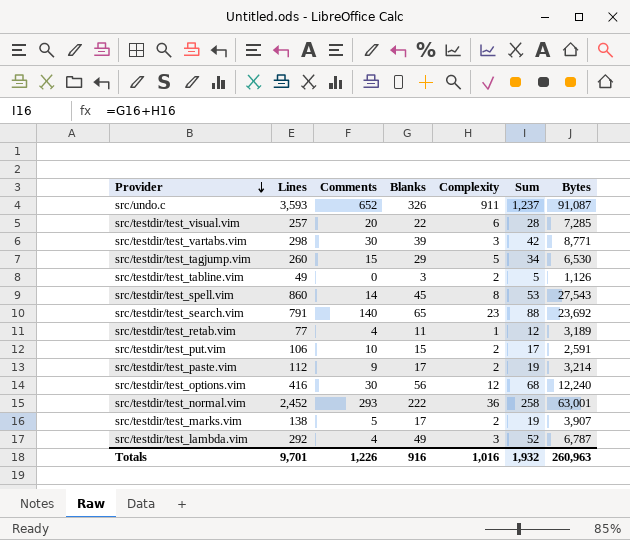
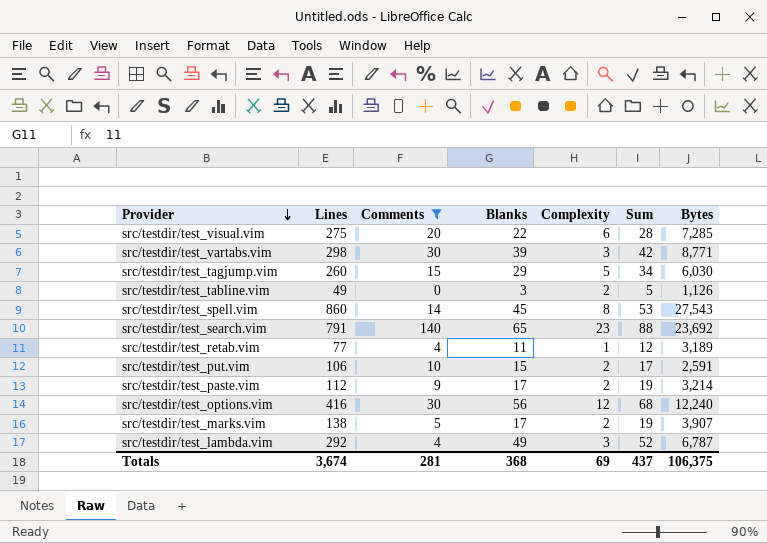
filter: none -> Comments <= 140
src/testdir/test_visual.vim | Lines: 257 -> 275
src/testdir/test_tagjump.vim | Bytes: 6,530 -> 6,030
Totals | Lines: 9,701 -> 3,674
Totals | Comments: 1,226 -> 281
Totals | Blanks: 916 -> 368
Totals | Complexity: 1,016 -> 69
Totals | Sum: 1,932 -> 437
Totals | Bytes: 260,963 -> 106,375

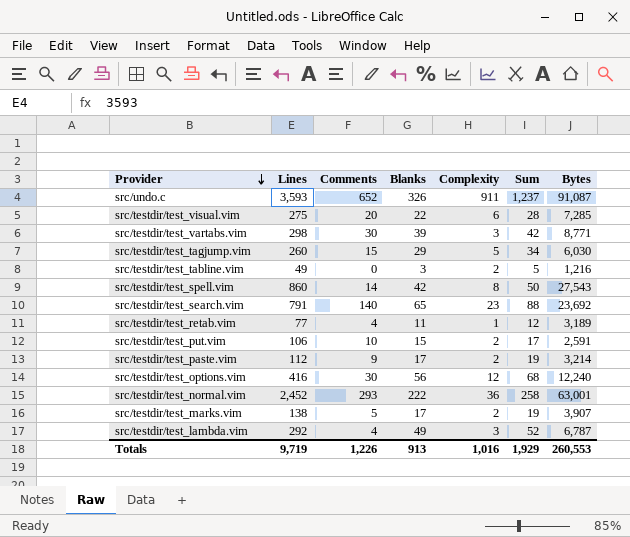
filter: Comments <= 140 -> none
src/testdir/test_tabline.vim | Bytes: 1,126 -> 1,216
src/testdir/test_spell.vim | Blanks: 45 -> 42
src/testdir/test_spell.vim | Sum: 53 -> 50
Totals | Lines: 3,674 -> 9,719
Totals | Comments: 281 -> 1,226
Totals | Blanks: 368 -> 913
Totals | Complexity: 69 -> 1,016
Totals | Sum: 437 -> 1,929
Totals | Bytes: 106,375 -> 260,553

